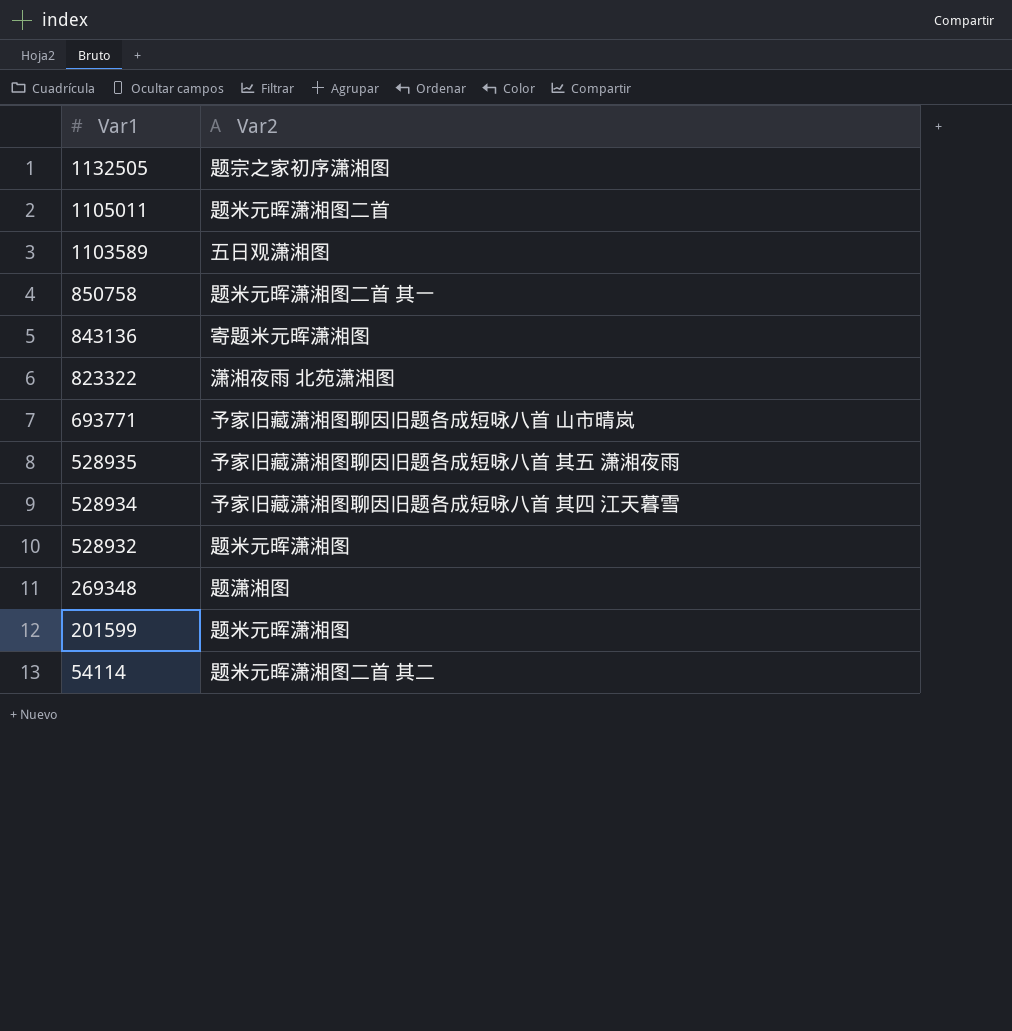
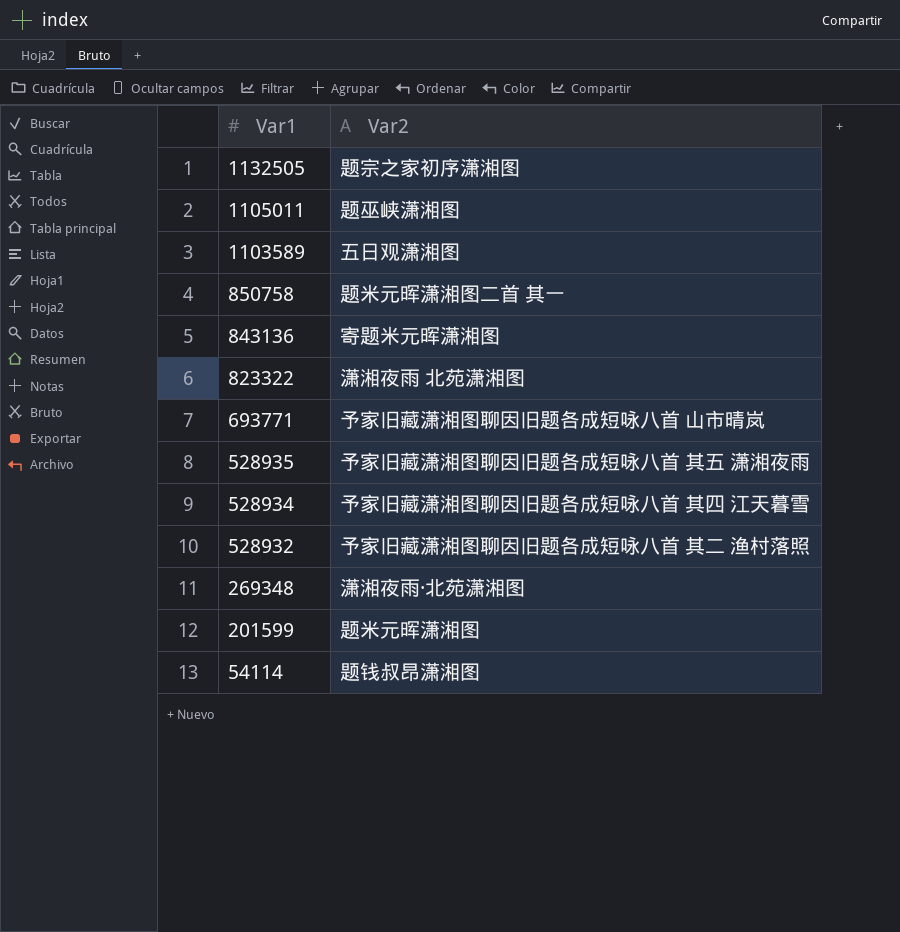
1105011 | Var2: 题米元晖潇湘图二首 -> 题巫峡潇湘图
528932 | Var2: 题米元晖潇湘图 -> 予家旧藏潇湘图聊因旧题各成短咏八首 其二 渔村落照
269348 | Var2: 题潇湘图 -> 潇湘夜雨·北苑潇湘图
54114 | Var2: 题米元晖潇湘图二首 其二 -> 题钱叔昂潇湘图

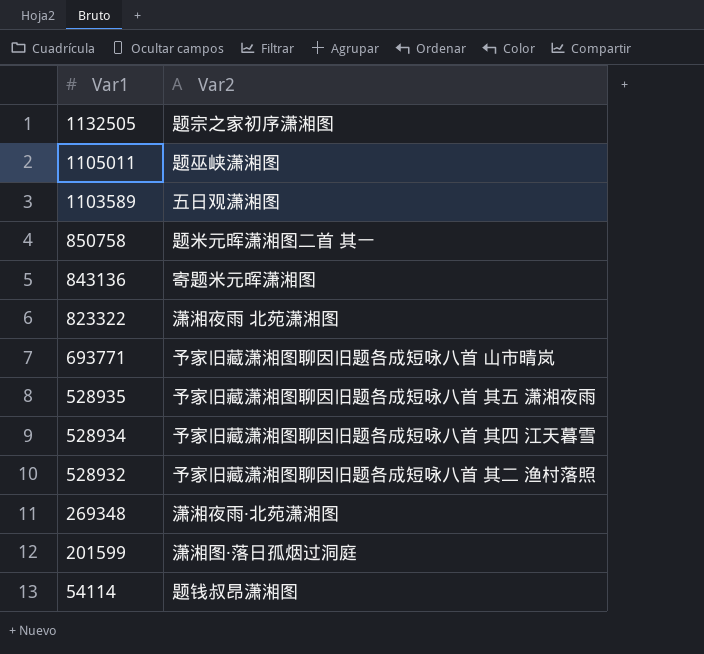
201599 | Var2: 题米元晖潇湘图 -> 潇湘图·落日孤烟过洞庭

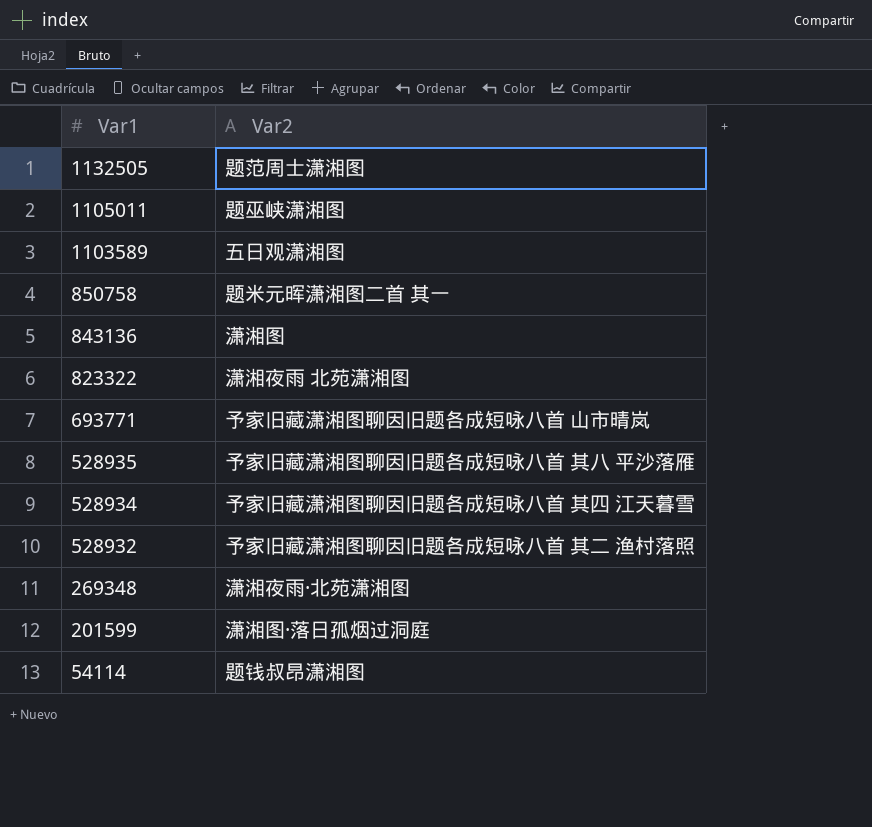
1132505 | Var2: 题宗之家初序潇湘图 -> 题范周士潇湘图
843136 | Var2: 寄题米元晖潇湘图 -> 潇湘图
528935 | Var2: 予家旧藏潇湘图聊因旧题各成短咏八首 其五 潇湘夜雨 -> 予家旧藏潇湘图聊因旧题各成短咏八首 其八 平沙落雁

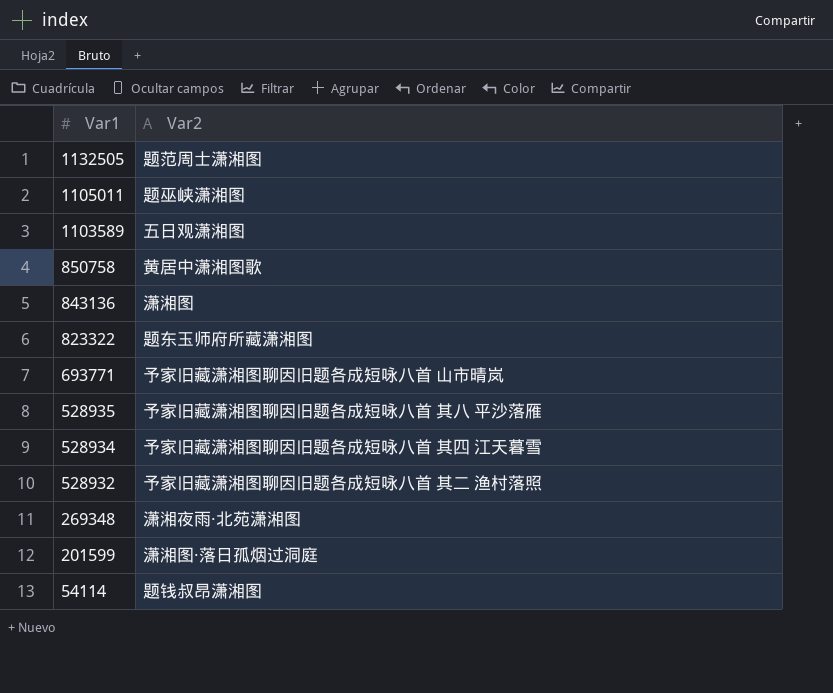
850758 | Var2: 题米元晖潇湘图二首 其一 -> 黄居中潇湘图歌
823322 | Var2: 潇湘夜雨 北苑潇湘图 -> 题东玉师府所藏潇湘图

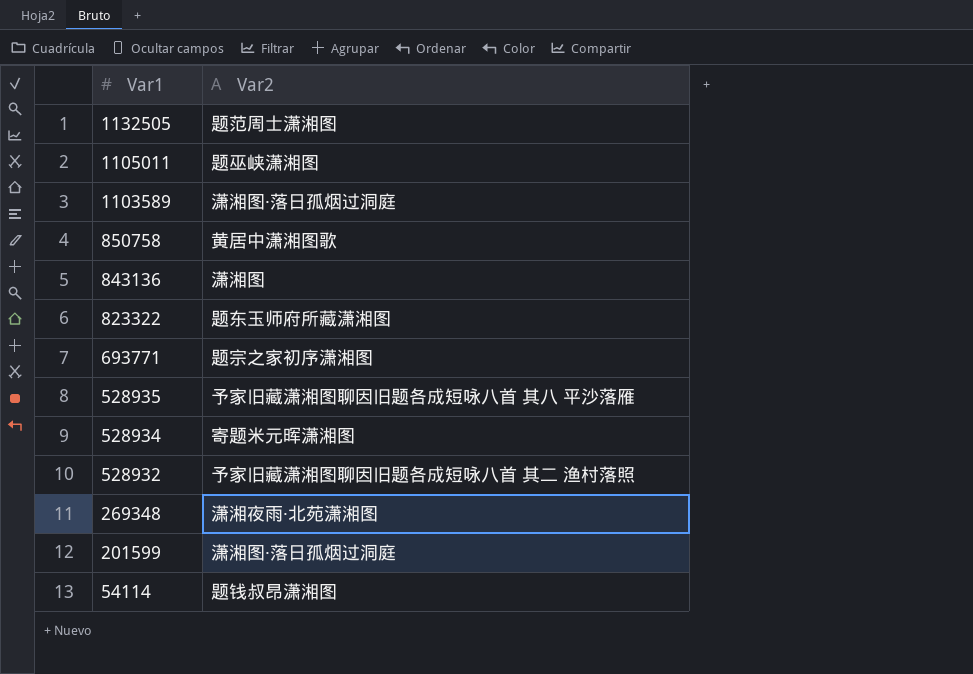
1103589 | Var2: 五日观潇湘图 -> 潇湘图·落日孤烟过洞庭
693771 | Var2: 予家旧藏潇湘图聊因旧题各成短咏八首 山市晴岚 -> 题宗之家初序潇湘图
528934 | Var2: 予家旧藏潇湘图聊因旧题各成短咏八首 其四 江天暮雪 -> 寄题米元晖潇湘图

